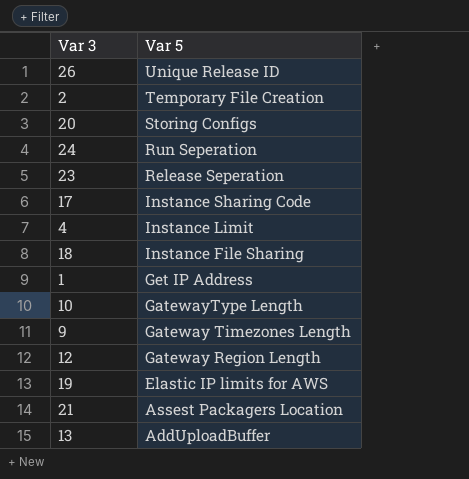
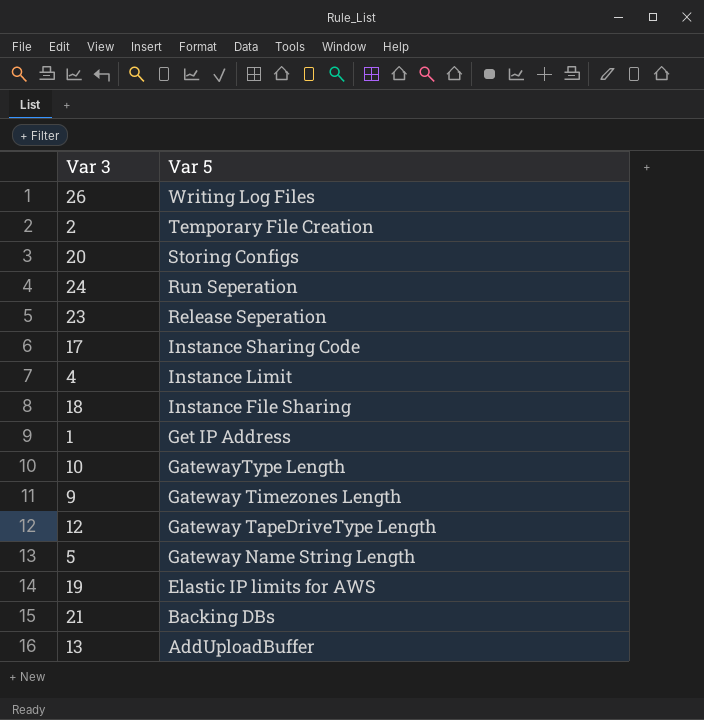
26 | Var 5: Unique Release ID -> Writing Log Files
12 | Var 5: Gateway Region Length -> Gateway TapeDriveType Length
row 5: none -> Gateway Name String Length
21 | Var 5: Assest Packagers Location -> Backing DBs

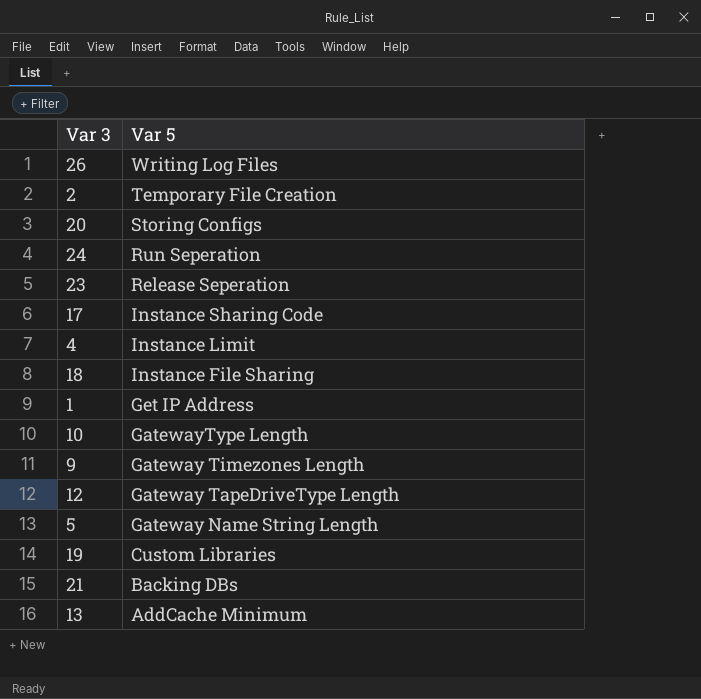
19 | Var 5: Elastic IP limits for AWS -> Custom Libraries
13 | Var 5: AddUploadBuffer -> AddCache Minimum

